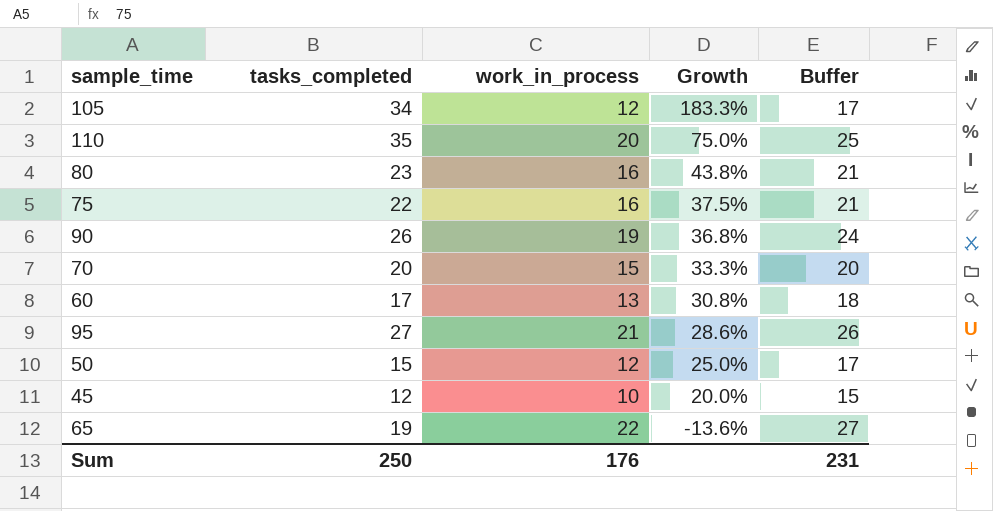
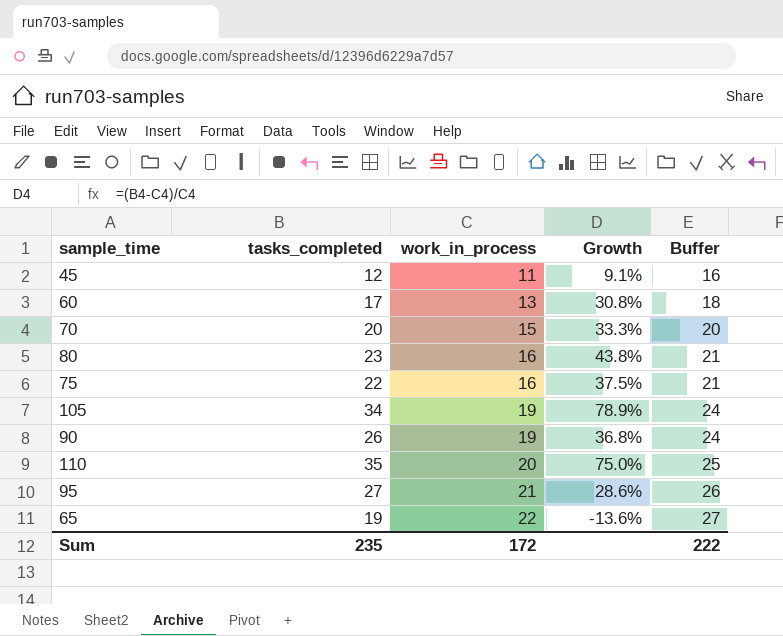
row order: Growth descending -> work_in_process ascending
row 50: 15 | 12 | 25.0% | 17 -> none
45 | work_in_process: 10 -> 11
45 | Growth: 20.0% -> 9.1%
45 | Buffer: 15 -> 16
105 | work_in_process: 12 -> 19
105 | Growth: 183.3% -> 78.9%
105 | Buffer: 17 -> 24
Sum | tasks_completed: 250 -> 235
Sum | work_in_process: 176 -> 172
Sum | Buffer: 231 -> 222

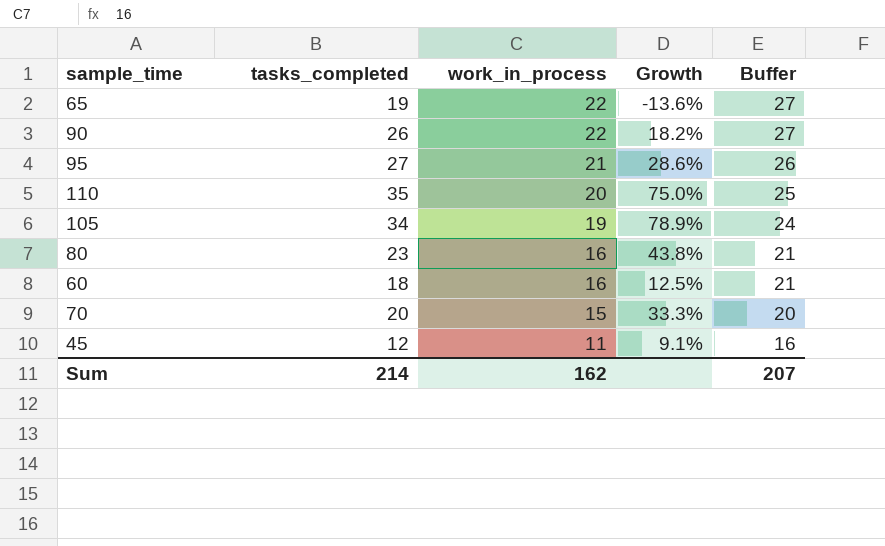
row order: work_in_process ascending -> work_in_process descending
row 75: 22 | 16 | 37.5% | 21 -> none
90 | work_in_process: 19 -> 22
90 | Growth: 36.8% -> 18.2%
90 | Buffer: 24 -> 27
60 | tasks_completed: 17 -> 18
60 | work_in_process: 13 -> 16
60 | Growth: 30.8% -> 12.5%
60 | Buffer: 18 -> 21
Sum | tasks_completed: 235 -> 214
Sum | work_in_process: 172 -> 162
Sum | Buffer: 222 -> 207

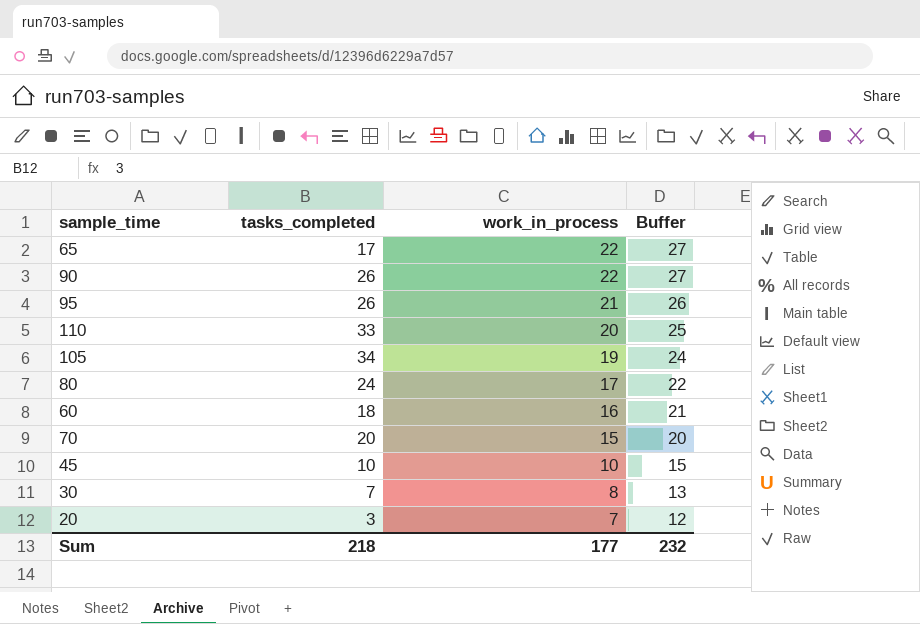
column Growth | formula: ([tasks_completed] - [work_in_process]) / [work_in_process] -> none
65 | tasks_completed: 19 -> 17
95 | tasks_completed: 27 -> 26
110 | tasks_completed: 35 -> 33
80 | tasks_completed: 23 -> 24
80 | work_in_process: 16 -> 17
80 | Buffer: 21 -> 22
45 | tasks_completed: 12 -> 10
45 | work_in_process: 11 -> 10
45 | Buffer: 16 -> 15
row 30: none -> 7 | 8 | 13
row 20: none -> 3 | 7 | 12
Sum | tasks_completed: 214 -> 218
Sum | work_in_process: 162 -> 177
Sum | Buffer: 207 -> 232

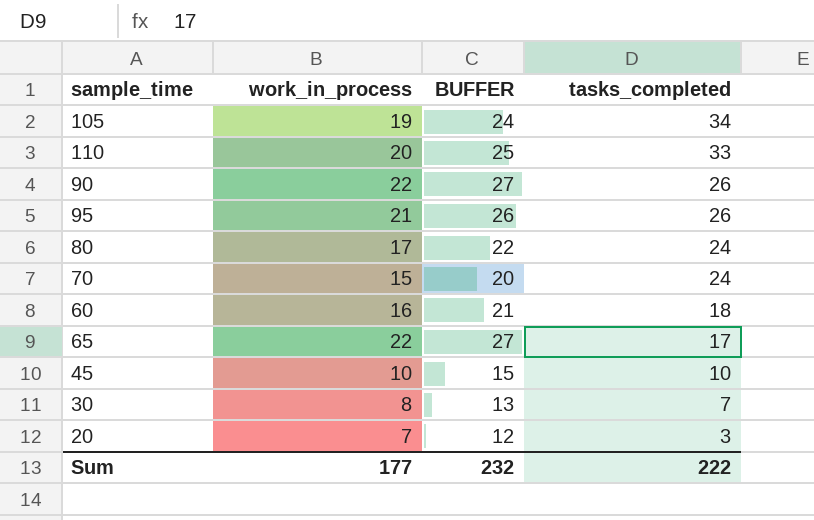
row order: work_in_process descending -> tasks_completed descending
column name: Buffer -> BUFFER
column tasks_completed | position: 2 -> 4
70 | tasks_completed: 20 -> 24
Sum | tasks_completed: 218 -> 222

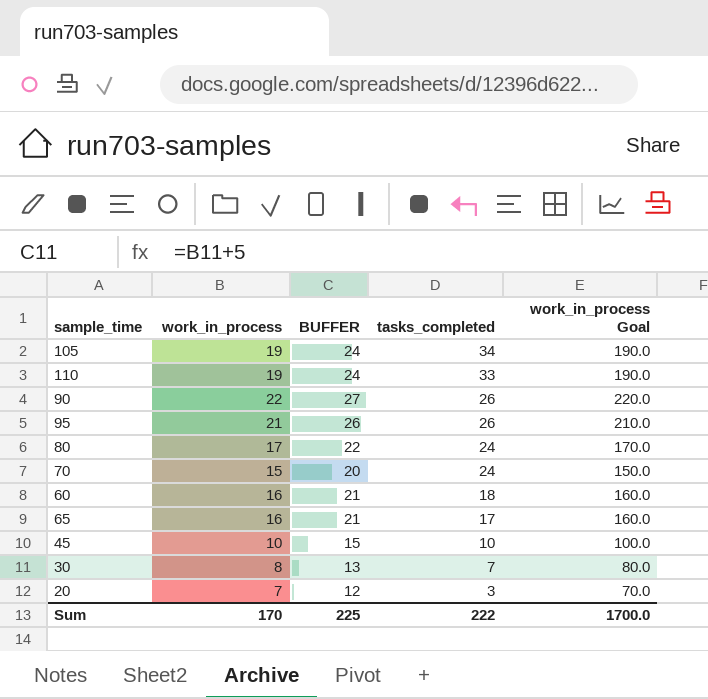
column work_in_process Goal | formula: none -> [work_in_process] * 10
110 | work_in_process: 20 -> 19
110 | BUFFER: 25 -> 24
65 | work_in_process: 22 -> 16
65 | BUFFER: 27 -> 21
Sum | work_in_process: 177 -> 170
Sum | BUFFER: 232 -> 225

